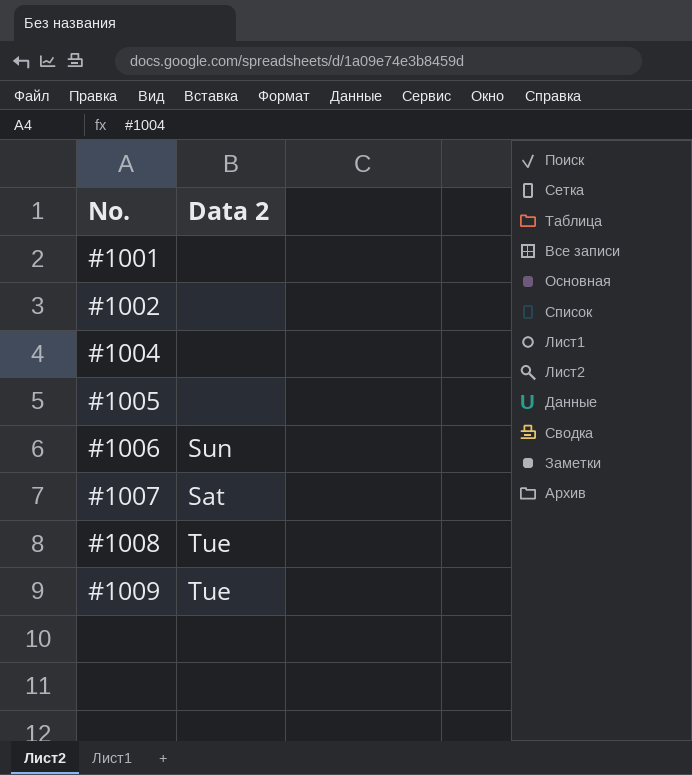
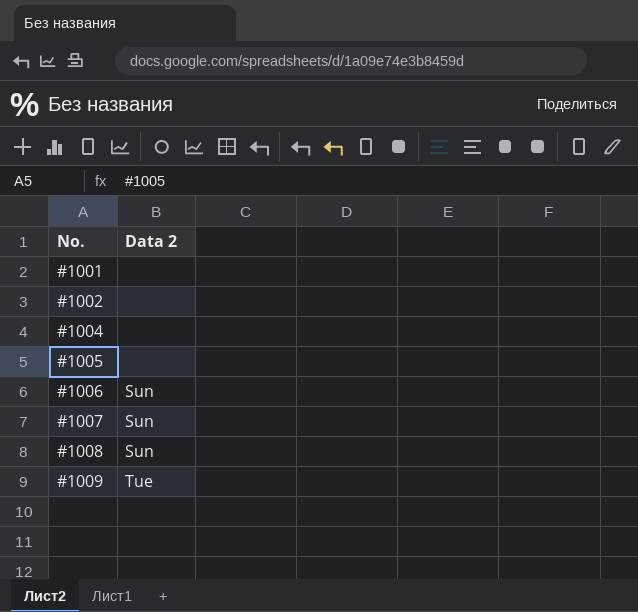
#1007 | Data 2: Sat -> Sun
#1008 | Data 2: Tue -> Sun

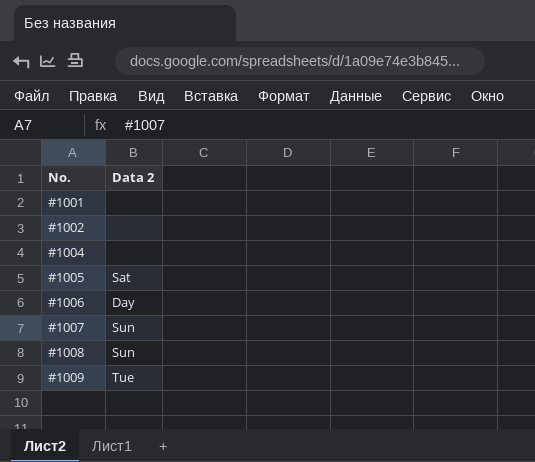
#1005 | Data 2: none -> Sat
#1006 | Data 2: Sun -> Day

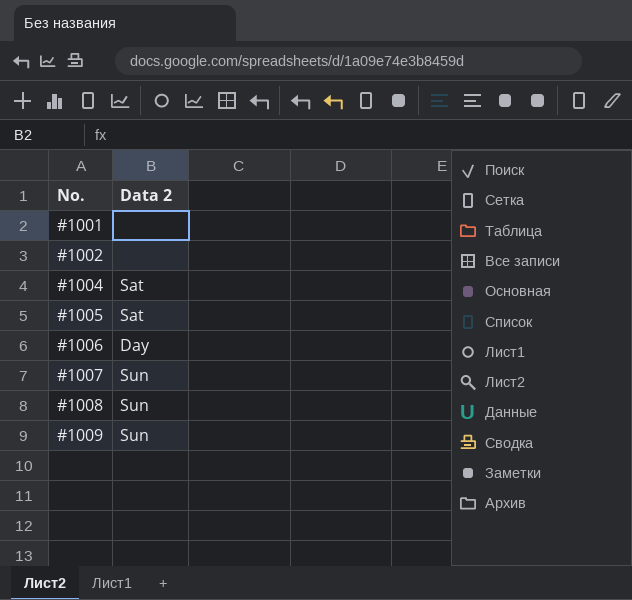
#1004 | Data 2: none -> Sat
#1009 | Data 2: Tue -> Sun

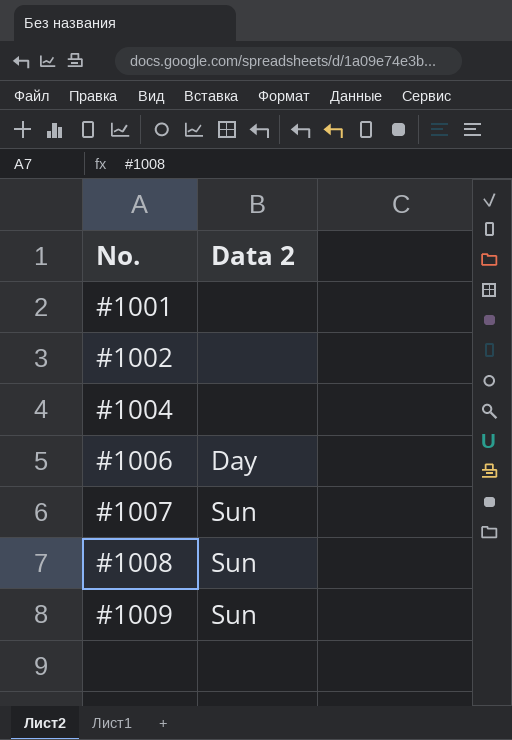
row #1005: Sat -> none
#1004 | Data 2: Sat -> none

